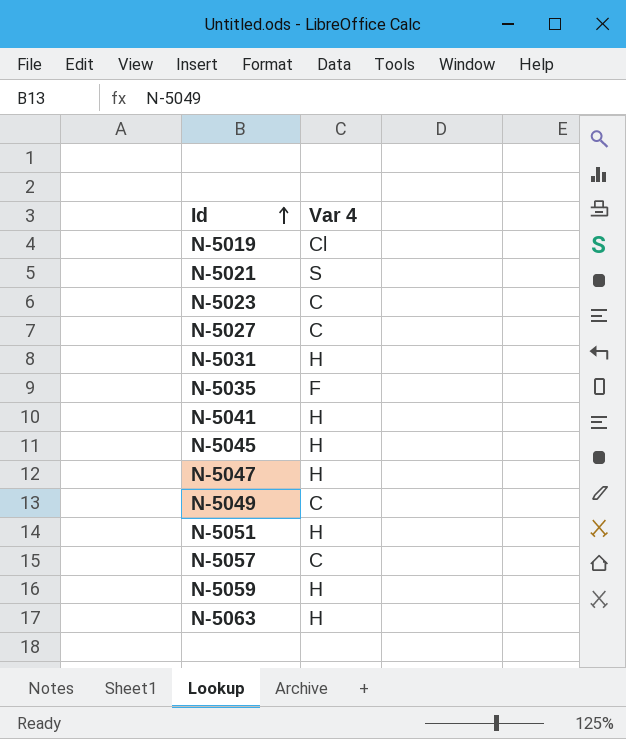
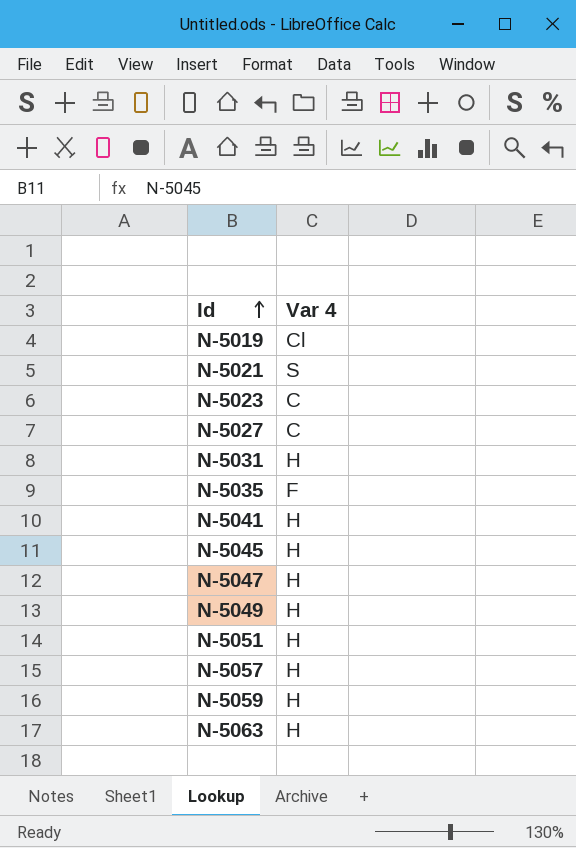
N-5049 | Var 4: C -> H
N-5057 | Var 4: C -> H

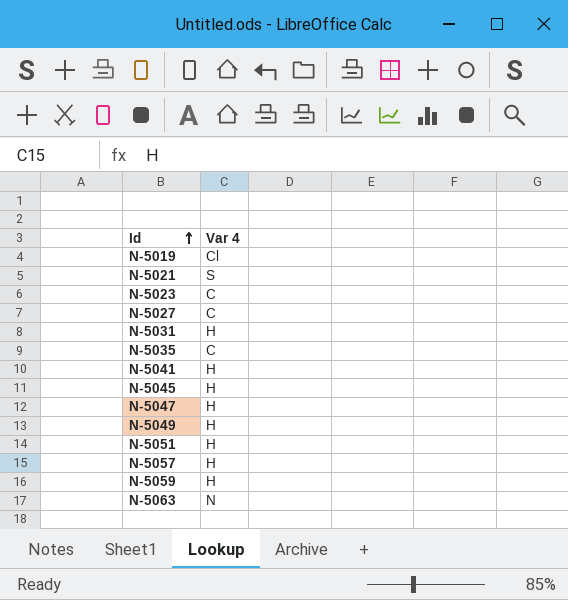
N-5035 | Var 4: F -> C
N-5063 | Var 4: H -> N

